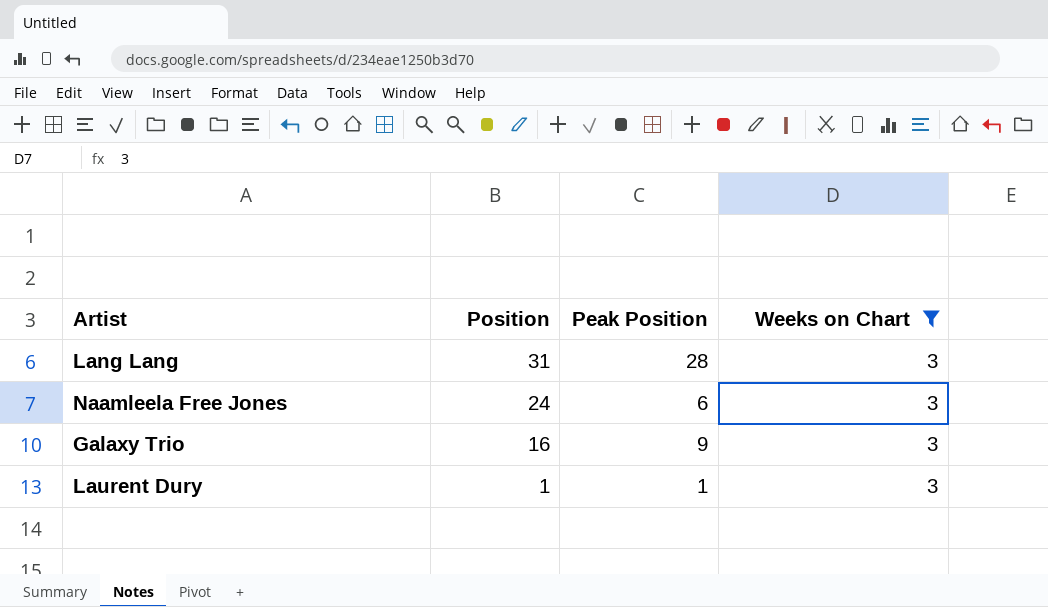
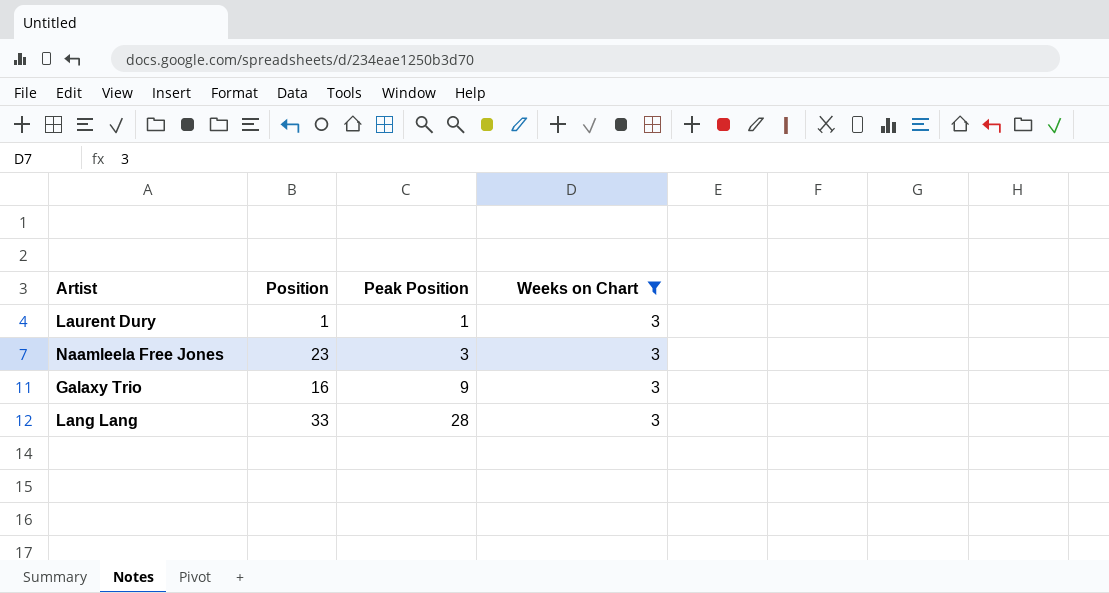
row order: Position descending -> Peak Position ascending
Naamleela Free Jones | Position: 24 -> 23
Naamleela Free Jones | Peak Position: 6 -> 3
Lang Lang | Position: 31 -> 33

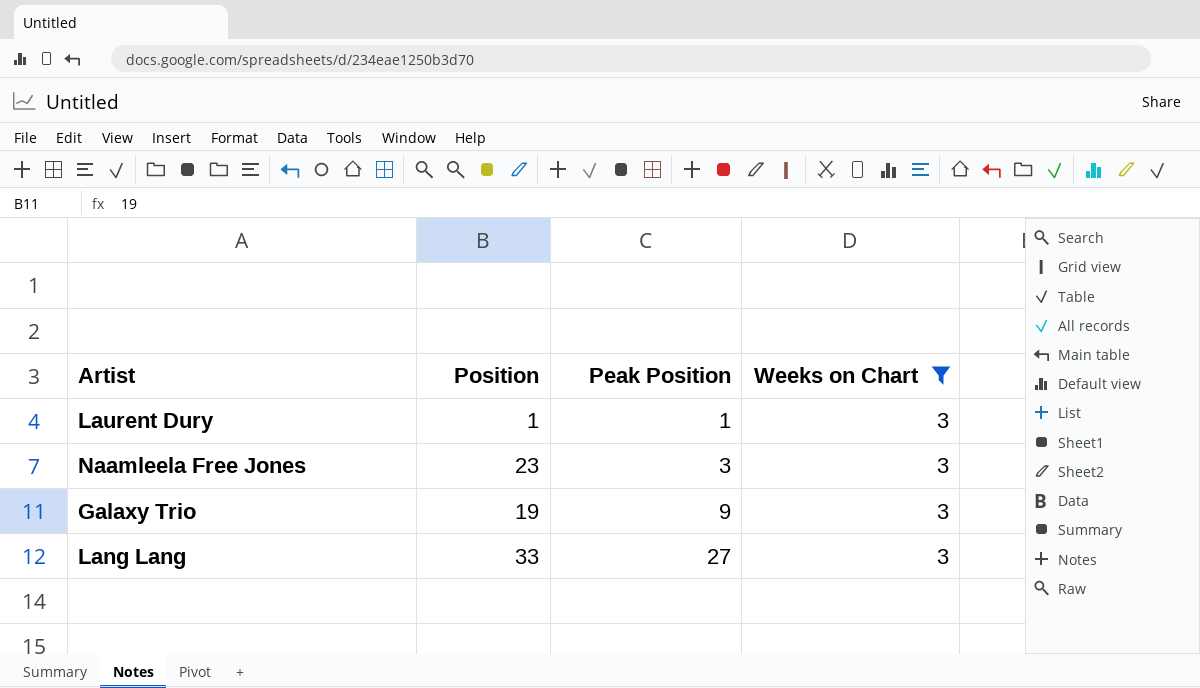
Galaxy Trio | Position: 16 -> 19
Lang Lang | Peak Position: 28 -> 27

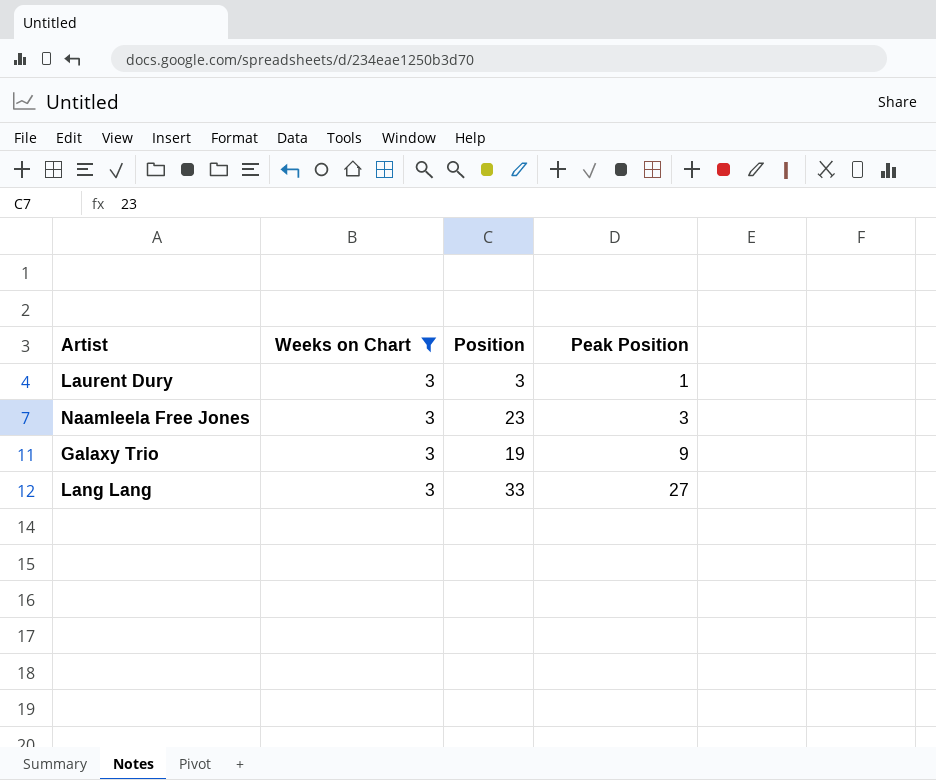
column Weeks on Chart | position: 4 -> 2
Laurent Dury | Position: 1 -> 3

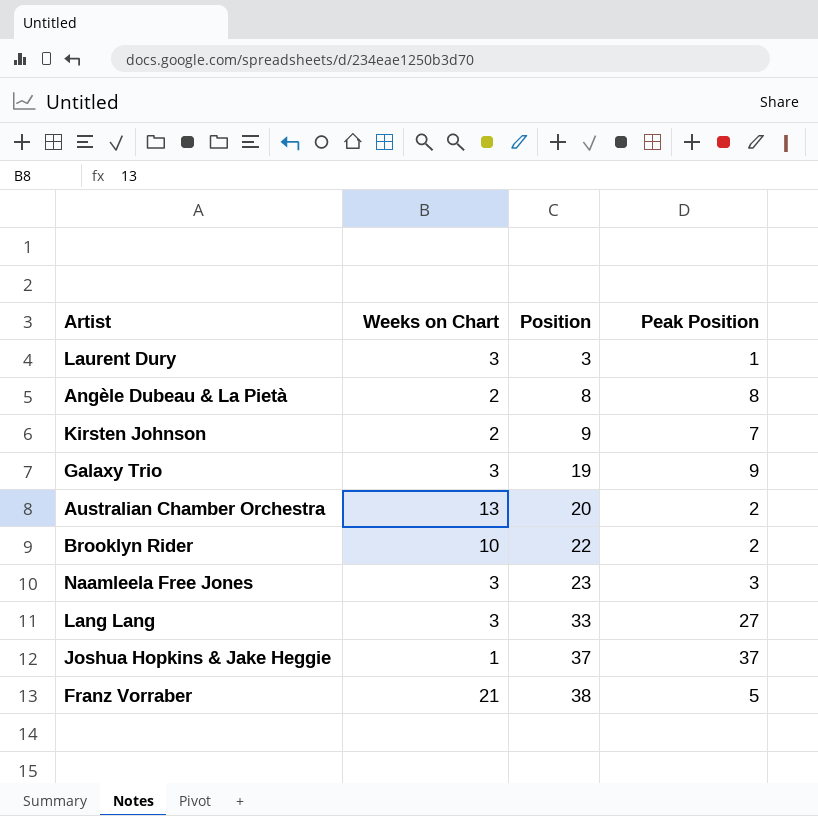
filter: Weeks on Chart = 3 -> none
row order: Peak Position ascending -> Position ascending

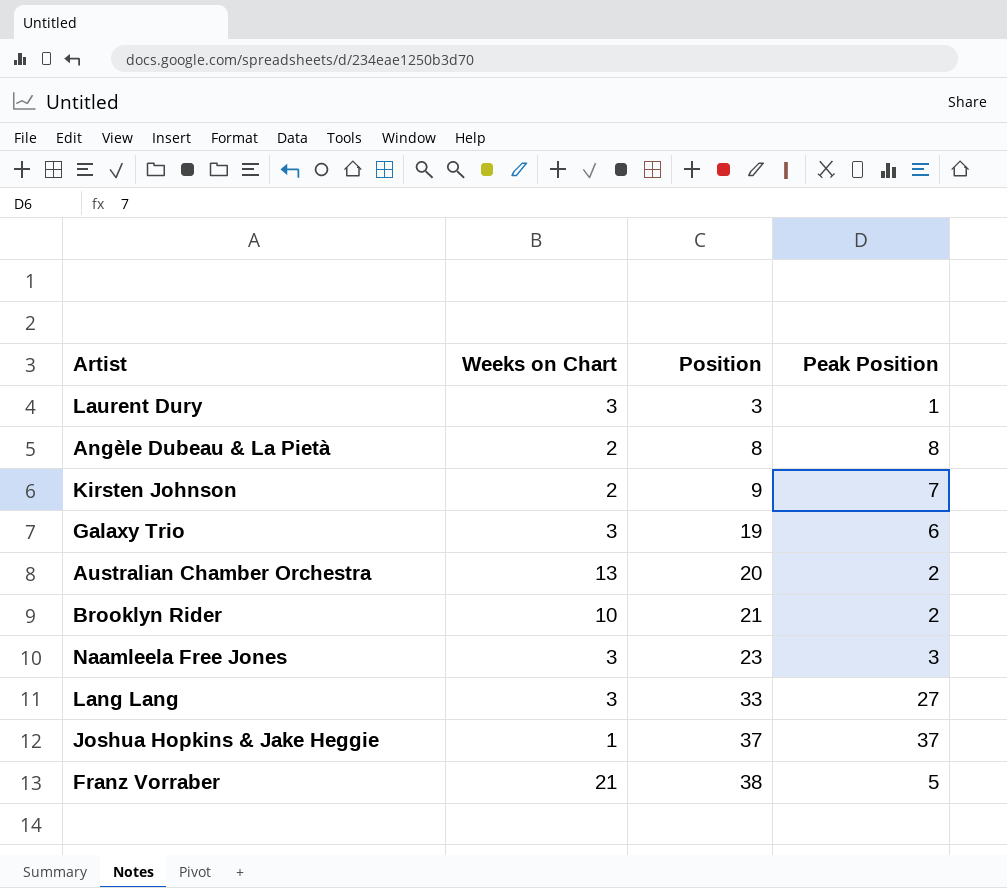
Galaxy Trio | Peak Position: 9 -> 6
Brooklyn Rider | Position: 22 -> 21

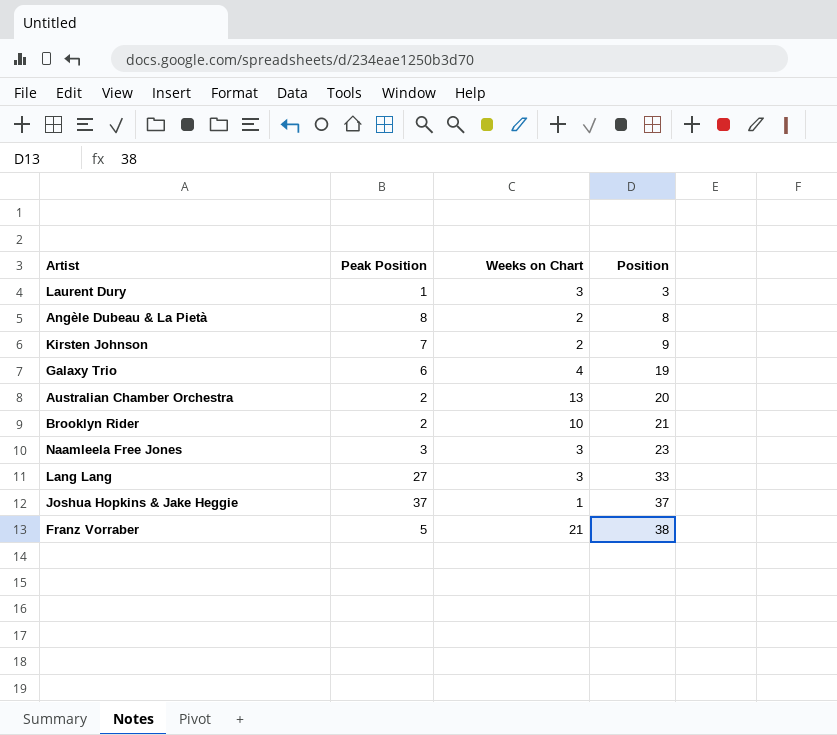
column Peak Position | position: 4 -> 2
Galaxy Trio | Weeks on Chart: 3 -> 4

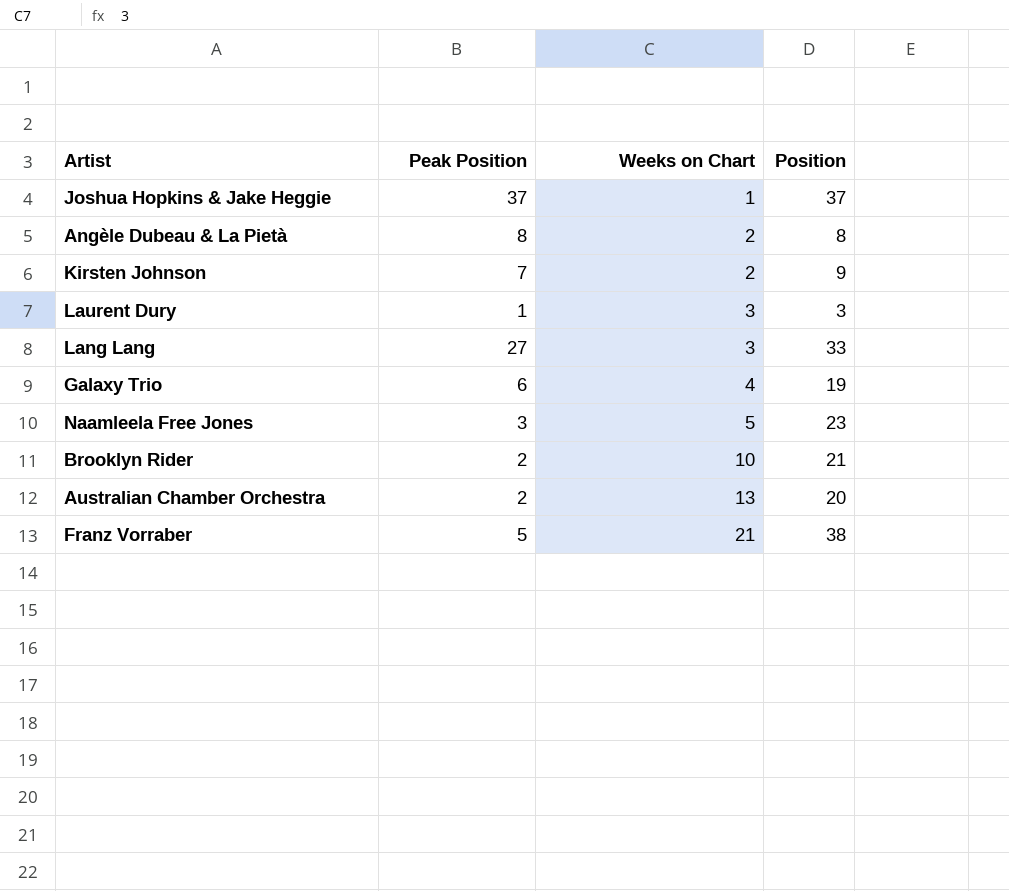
row order: Position ascending -> Weeks on Chart ascending
Naamleela Free Jones | Weeks on Chart: 3 -> 5

